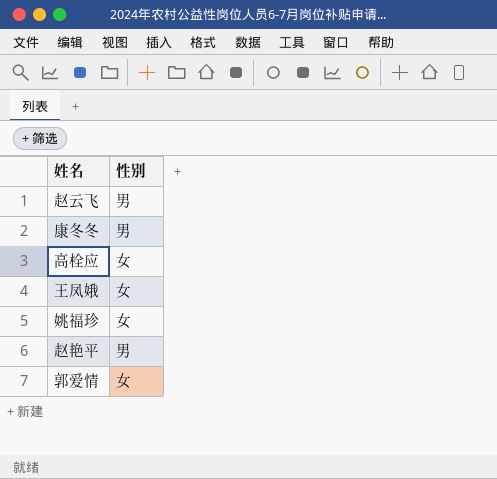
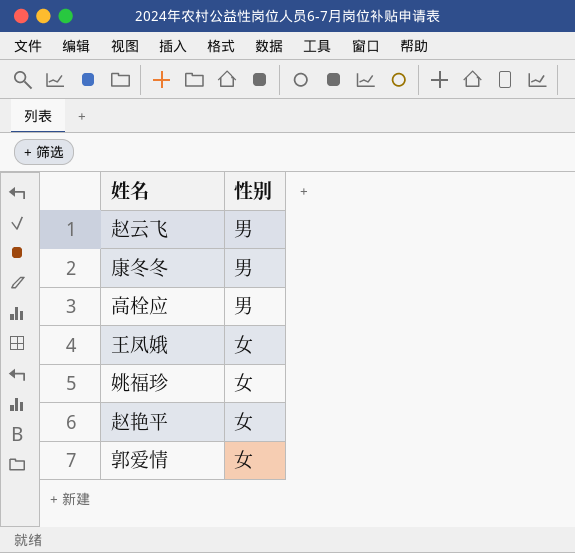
高栓应 | 性别: 女 -> 男
赵艳平 | 性别: 男 -> 女

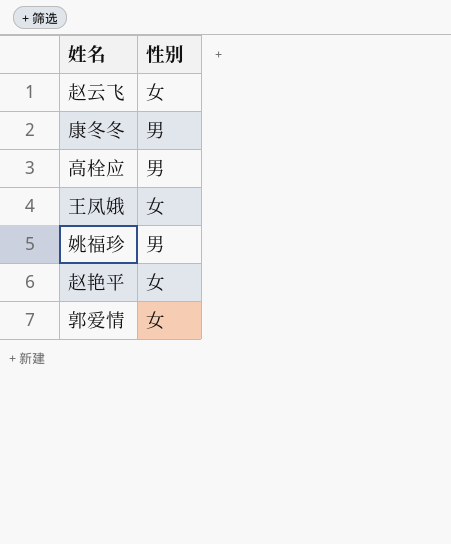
赵云飞 | 性别: 男 -> 女
姚福珍 | 性别: 女 -> 男

